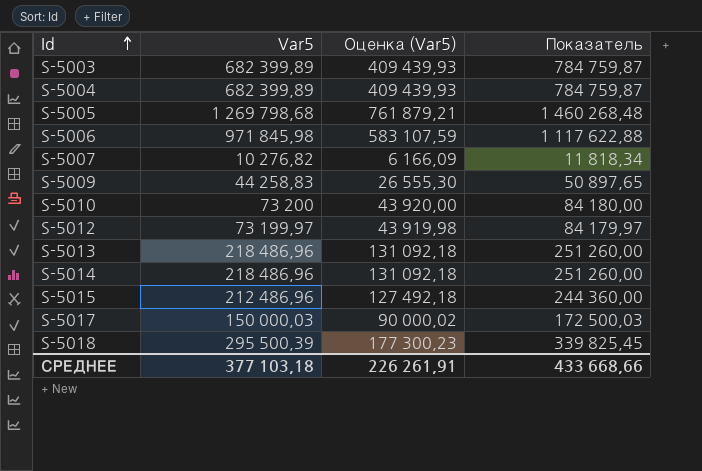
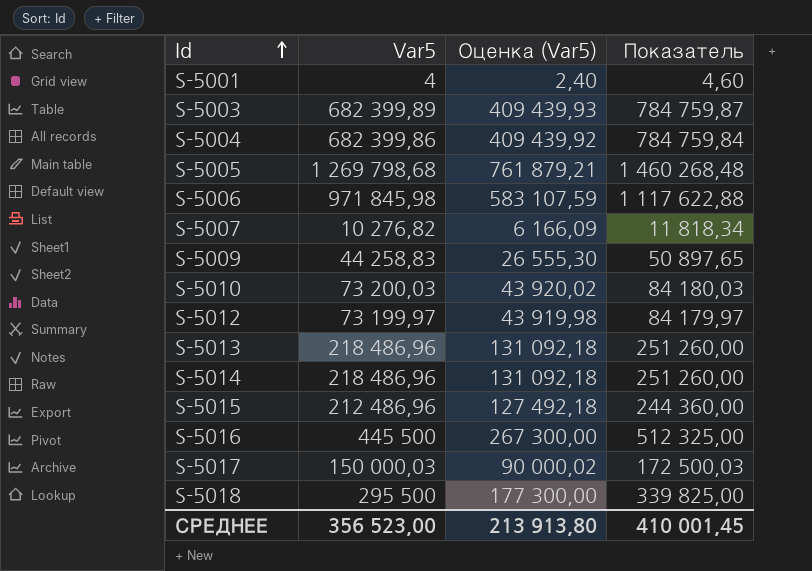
row S-5001: none -> 4 | 2,40 | 4,60
S-5004 | Var5: 682 399,89 -> 682 399,86
S-5004 | Оценка (Var5): 409 439,93 -> 409 439,92
S-5004 | Показатель: 784 759,87 -> 784 759,84
S-5010 | Var5: 73 200 -> 73 200,03
S-5010 | Оценка (Var5): 43 920,00 -> 43 920,02
S-5010 | Показатель: 84 180,00 -> 84 180,03
row S-5016: none -> 445 500 | 267 300,00 | 512 325,00
S-5018 | Var5: 295 500,39 -> 295 500
S-5018 | Оценка (Var5): 177 300,23 -> 177 300,00
S-5018 | Показатель: 339 825,45 -> 339 825,00
СРЕДНЕЕ | Var5: 377 103,18 -> 356 523,00
СРЕДНЕЕ | Оценка (Var5): 226 261,91 -> 213 913,80
СРЕДНЕЕ | Показатель: 433 668,66 -> 410 001,45

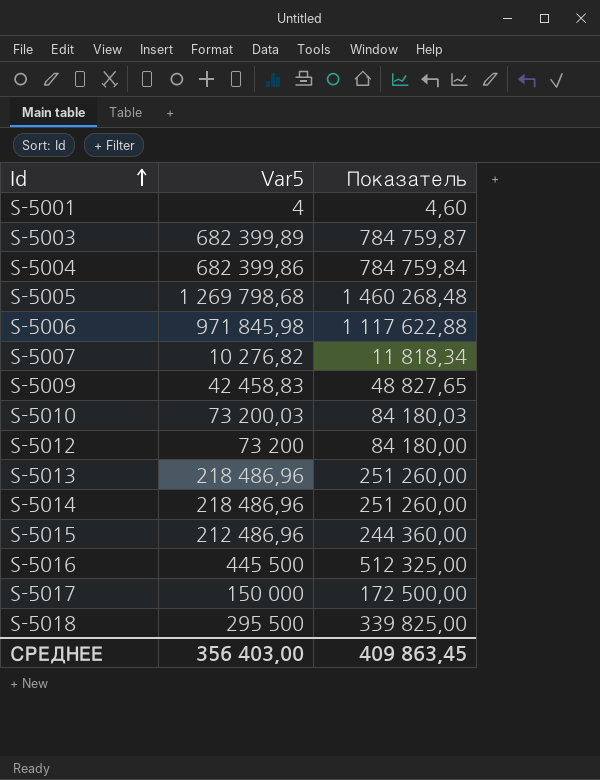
column Оценка (Var5) | formula: [Var5] * 0,6 -> none
S-5009 | Var5: 44 258,83 -> 42 458,83
S-5009 | Показатель: 50 897,65 -> 48 827,65
S-5012 | Var5: 73 199,97 -> 73 200
S-5012 | Показатель: 84 179,97 -> 84 180,00
S-5017 | Var5: 150 000,03 -> 150 000
S-5017 | Показатель: 172 500,03 -> 172 500,00
СРЕДНЕЕ | Var5: 356 523,00 -> 356 403,00
СРЕДНЕЕ | Показатель: 410 001,45 -> 409 863,45

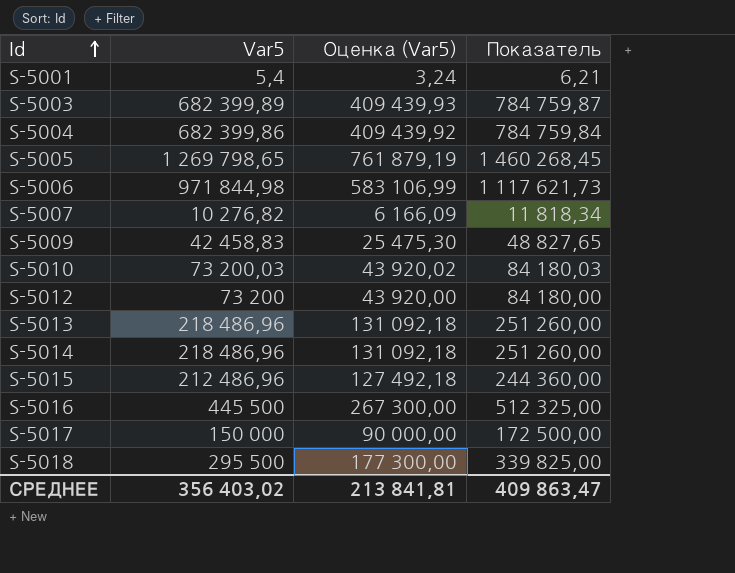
column Оценка (Var5) | formula: none -> [Var5] * 0,6
S-5001 | Var5: 4 -> 5,4
S-5001 | Показатель: 4,60 -> 6,21
S-5005 | Var5: 1 269 798,68 -> 1 269 798,65
S-5005 | Показатель: 1 460 268,48 -> 1 460 268,45
S-5006 | Var5: 971 845,98 -> 971 844,98
S-5006 | Показатель: 1 117 622,88 -> 1 117 621,73
СРЕДНЕЕ | Var5: 356 403,00 -> 356 403,02
СРЕДНЕЕ | Показатель: 409 863,45 -> 409 863,47

